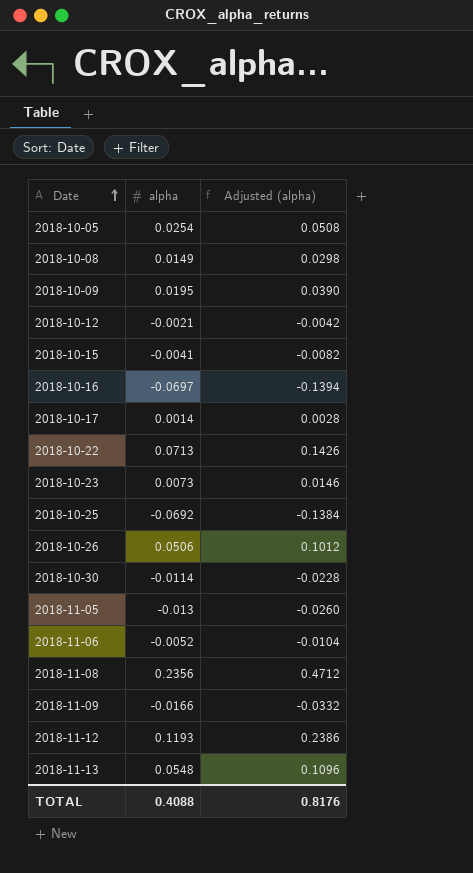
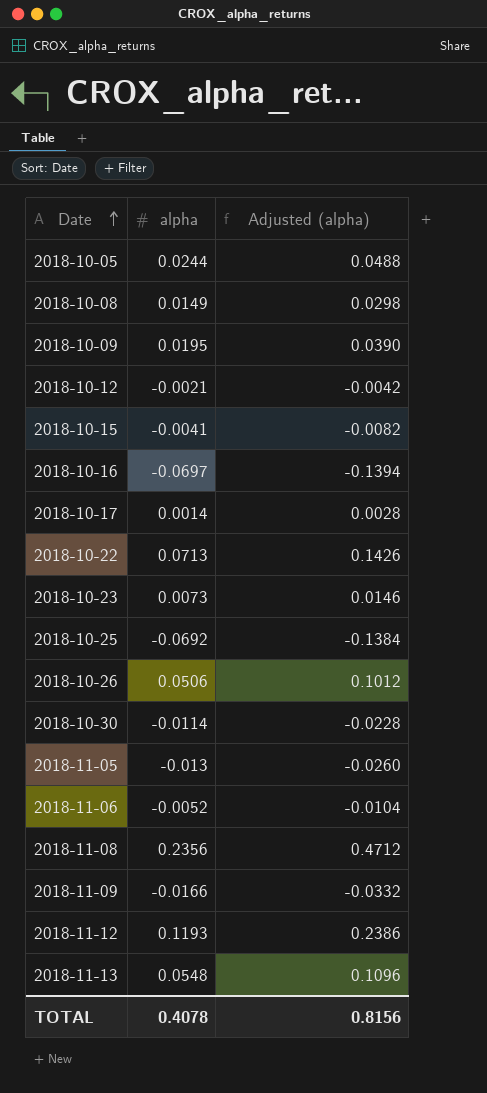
2018-10-05 | alpha: 0.0254 -> 0.0244
2018-10-05 | Adjusted (alpha): 0.0508 -> 0.0488
TOTAL | alpha: 0.4088 -> 0.4078
TOTAL | Adjusted (alpha): 0.8176 -> 0.8156

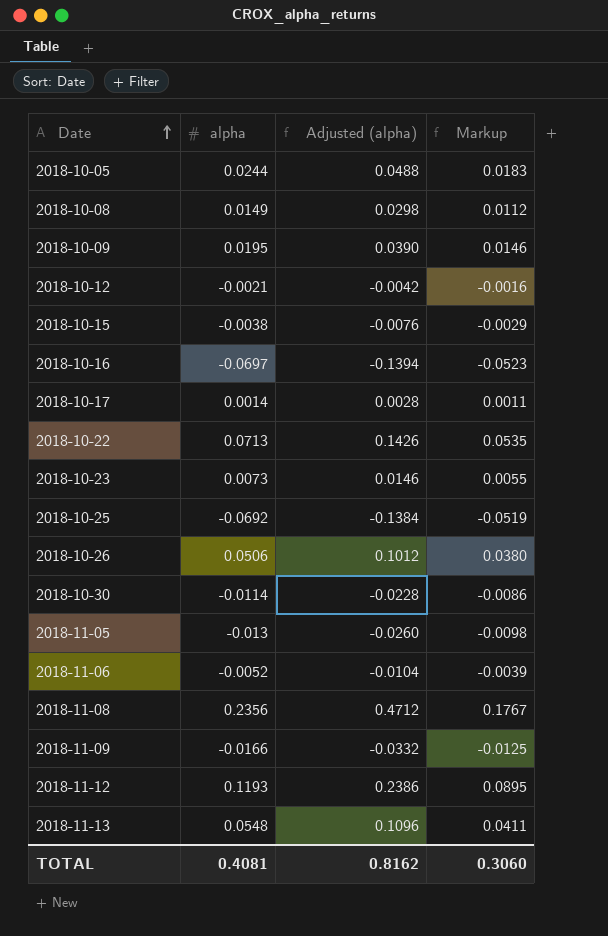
column Markup | formula: none -> [alpha] * 0.75
2018-10-15 | alpha: -0.0041 -> -0.0038
2018-10-15 | Adjusted (alpha): -0.0082 -> -0.0076
TOTAL | alpha: 0.4078 -> 0.4081
TOTAL | Adjusted (alpha): 0.8156 -> 0.8162

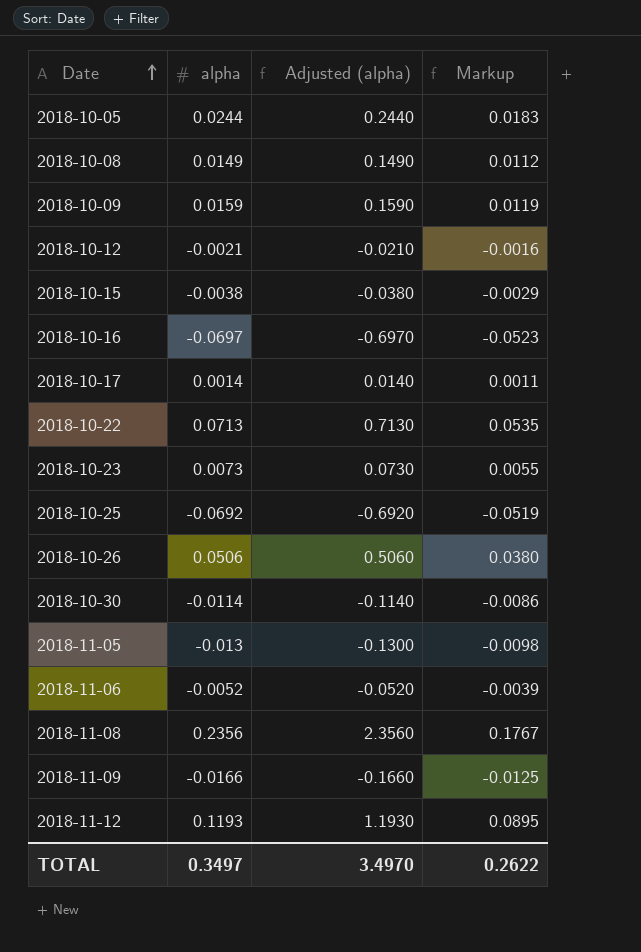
column Adjusted (alpha) | formula: [alpha] * 2 -> [alpha] * 10
row 2018-11-13: 0.0548 | 0.1096 | 0.0411 -> none
2018-10-09 | alpha: 0.0195 -> 0.0159
2018-10-09 | Markup: 0.0146 -> 0.0119
TOTAL | alpha: 0.4081 -> 0.3497
TOTAL | Adjusted (alpha): 0.8162 -> 3.4970
TOTAL | Markup: 0.3060 -> 0.2622

